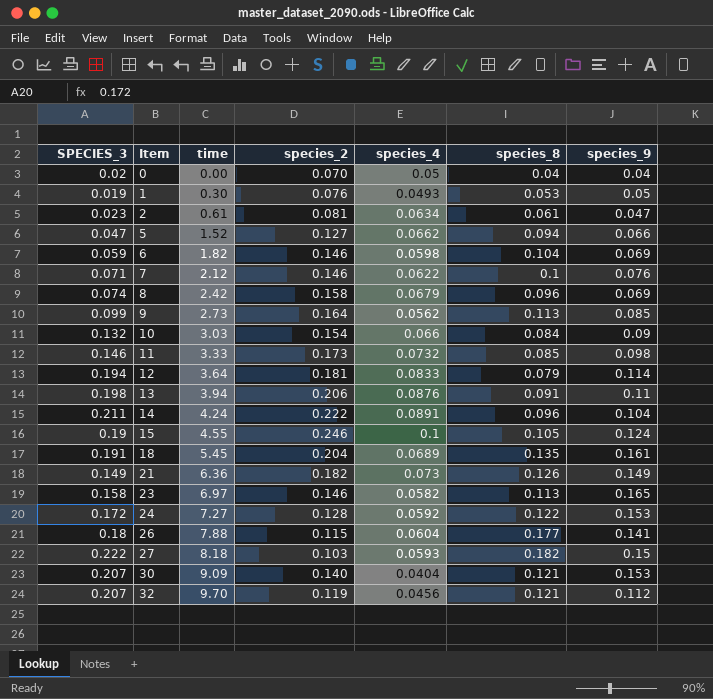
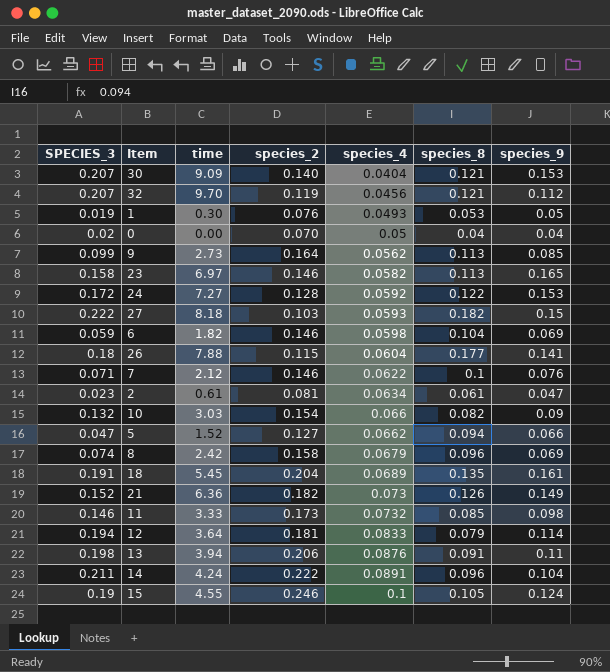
row order: Item ascending -> species_4 ascending
10 | species_8: 0.084 -> 0.082
21 | SPECIES_3: 0.149 -> 0.152

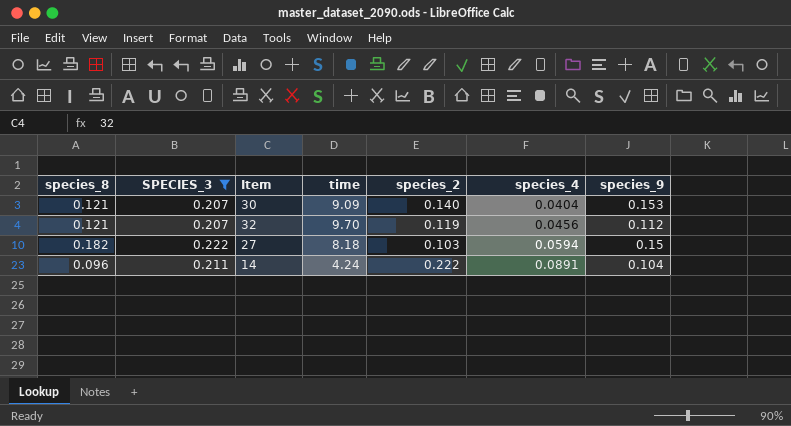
filter: none -> SPECIES_3 >= 0.207
column species_8 | position: 6 -> 1
27 | species_4: 0.0593 -> 0.0594

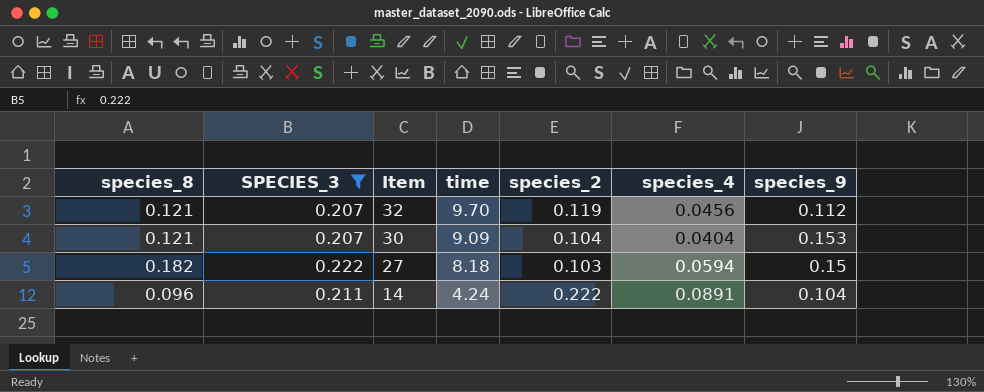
row order: species_4 ascending -> Item descending
30 | species_2: 0.140 -> 0.104

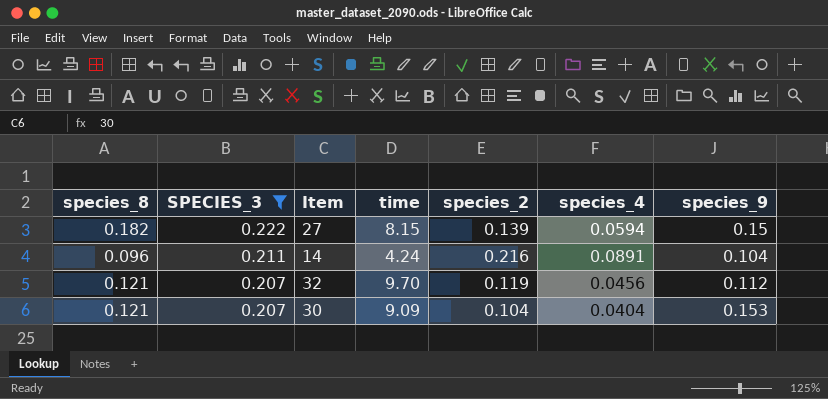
row order: Item descending -> SPECIES_3 descending
27 | time: 8.18 -> 8.15
27 | species_2: 0.103 -> 0.139
14 | species_2: 0.222 -> 0.216

